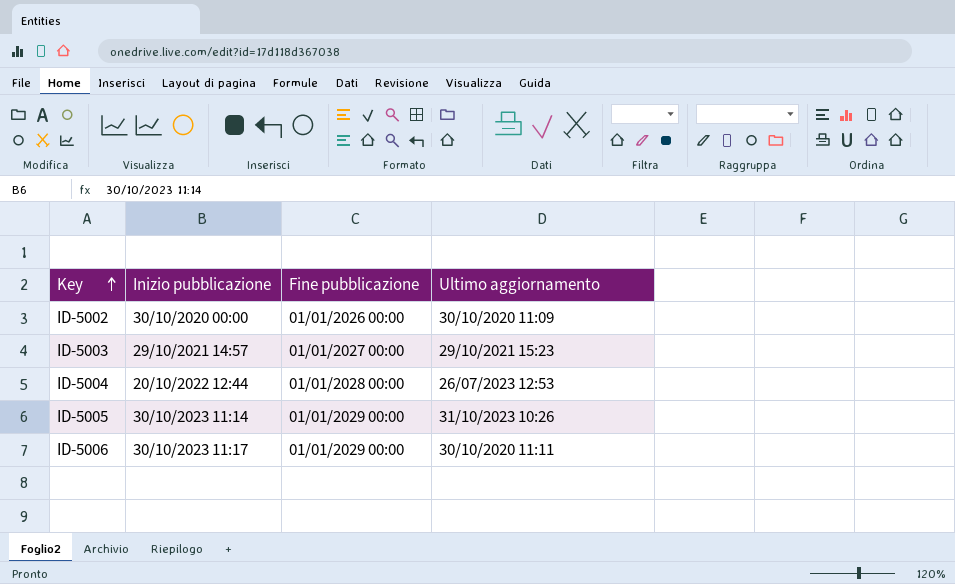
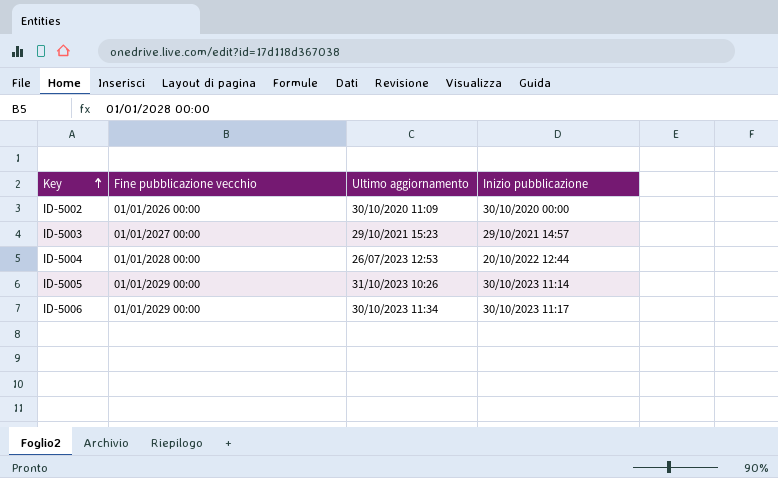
column name: Fine pubblicazione -> Fine pubblicazione vecchio
column Inizio pubblicazione | position: 2 -> 4
ID-5006 | Ultimo aggiornamento: 30/10/2020 11:11 -> 30/10/2023 11:34

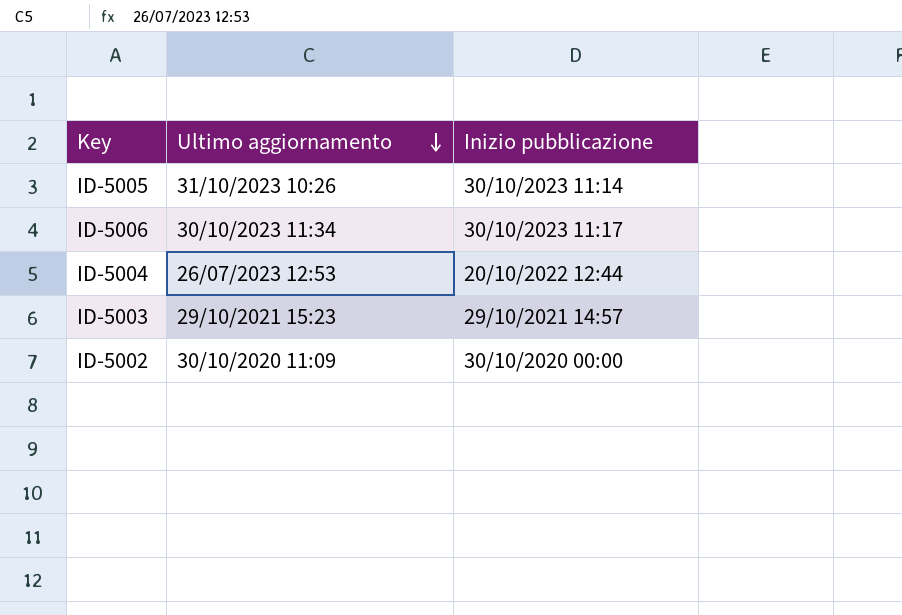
row order: Key ascending -> Ultimo aggiornamento descending
column Fine pubblicazione vecchio | position: 2 -> none

